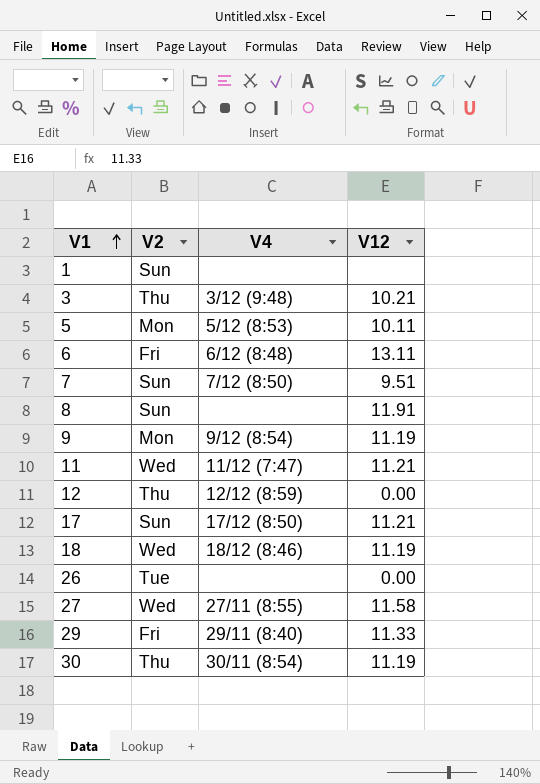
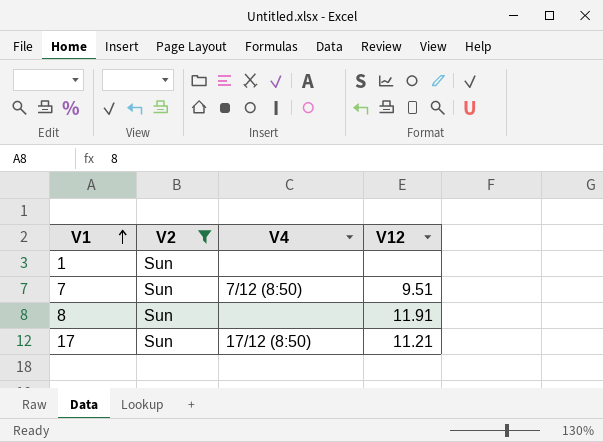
filter: none -> V2 = Sun

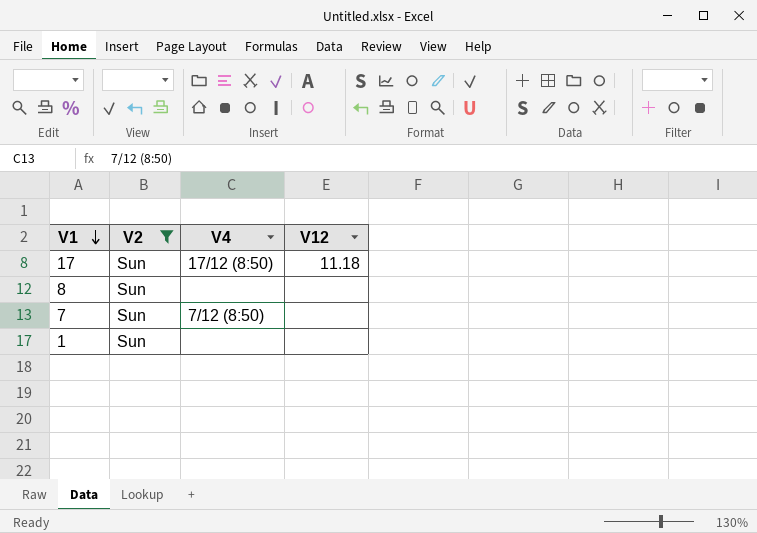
row order: V1 ascending -> V1 descending
17 | V12: 11.21 -> 11.18
8 | V12: 11.91 -> none
7 | V12: 9.51 -> none

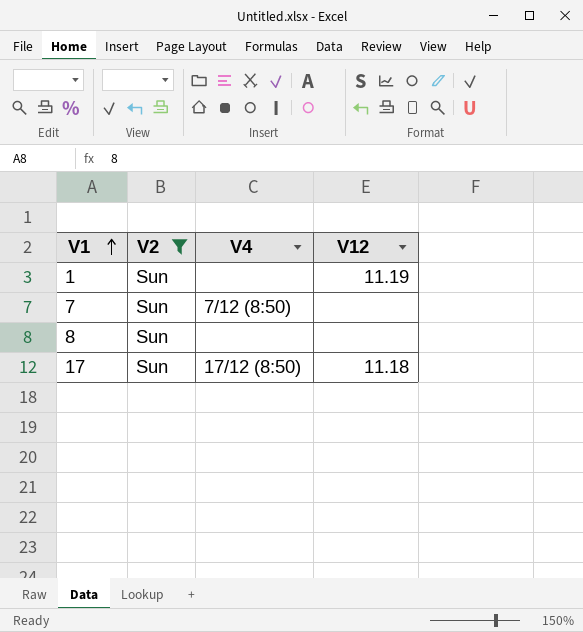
row order: V1 descending -> V1 ascending
1 | V12: none -> 11.19

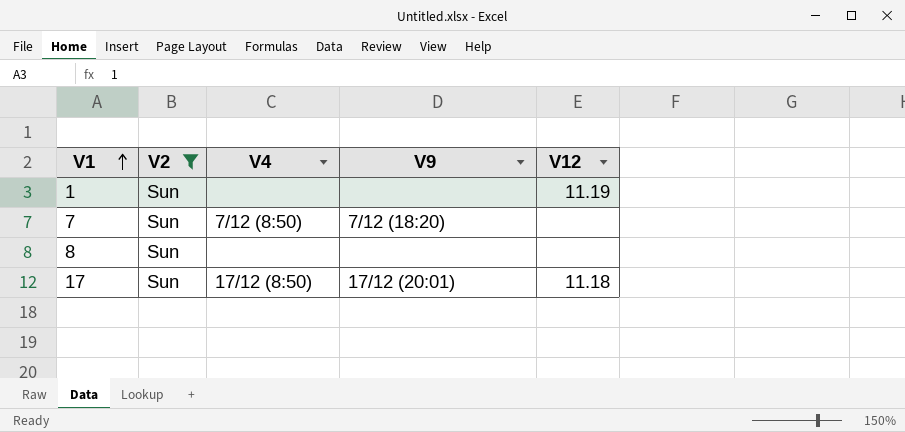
column V9 | position: none -> 4

